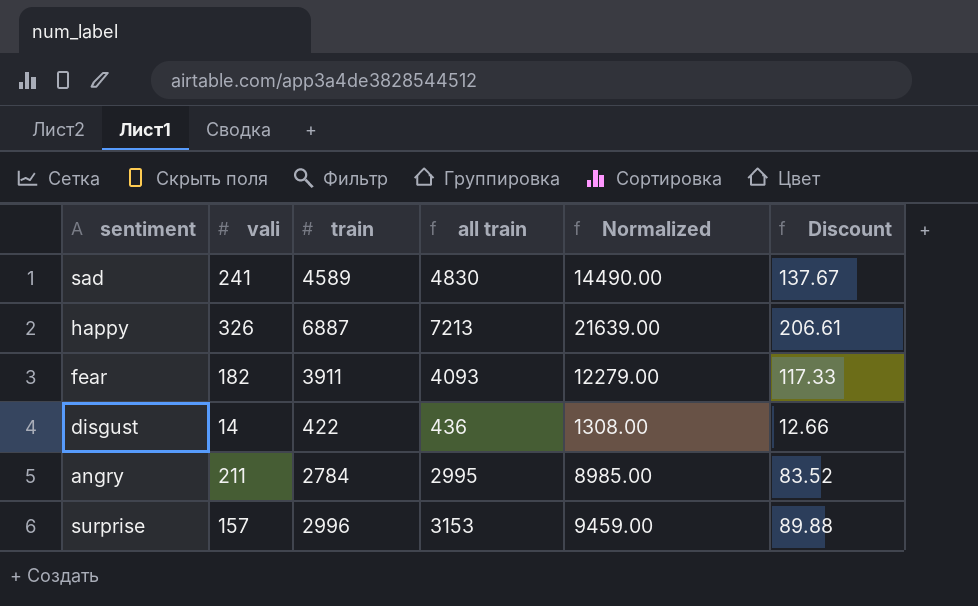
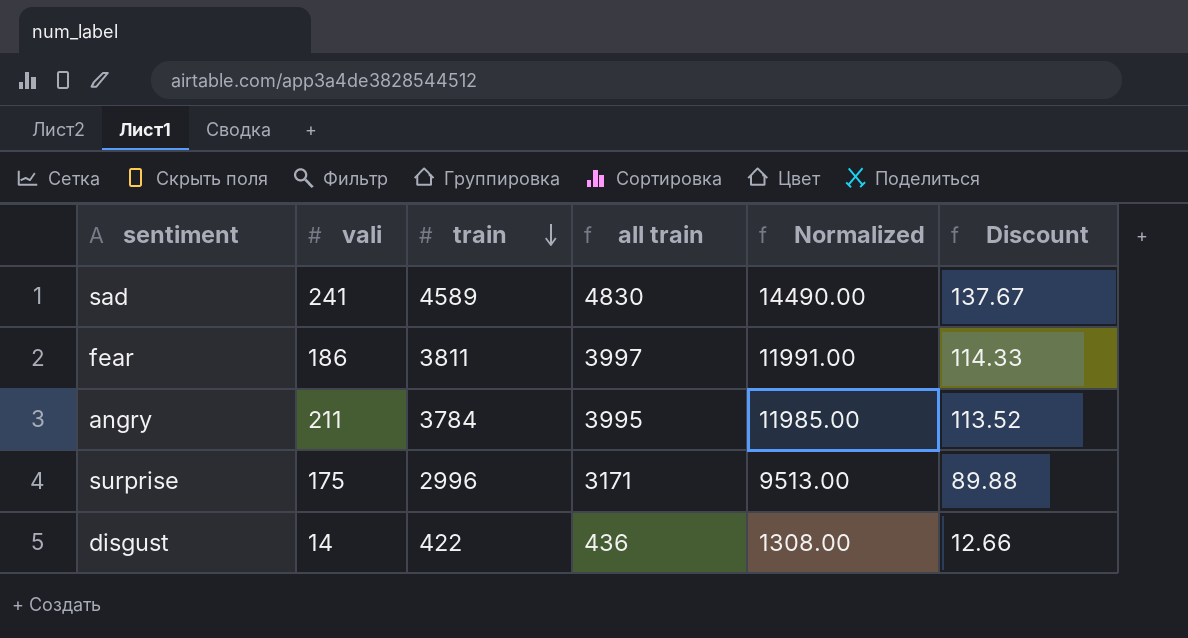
row order: none -> train descending
row happy: 326 | 6887 | 7213 | 21639.00 | 206.61 -> none
fear | vali: 182 -> 186
fear | train: 3911 -> 3811
fear | all train: 4093 -> 3997
fear | Normalized: 12279.00 -> 11991.00
fear | Discount: 117.33 -> 114.33
angry | train: 2784 -> 3784
angry | all train: 2995 -> 3995
angry | Normalized: 8985.00 -> 11985.00
angry | Discount: 83.52 -> 113.52
surprise | vali: 157 -> 175
surprise | all train: 3153 -> 3171
surprise | Normalized: 9459.00 -> 9513.00

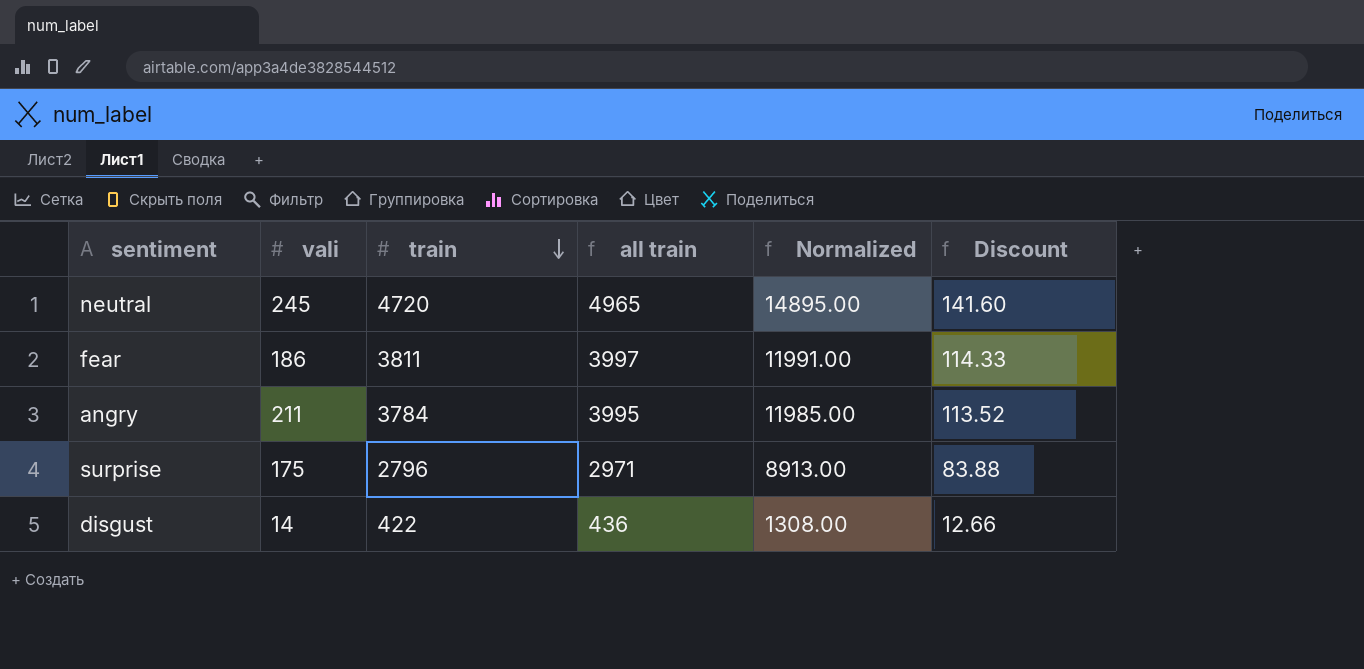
row sad: 241 | 4589 | 4830 | 14490.00 | 137.67 -> none
row neutral: none -> 245 | 4720 | 4965 | 14895.00 | 141.60
surprise | train: 2996 -> 2796
surprise | all train: 3171 -> 2971
surprise | Normalized: 9513.00 -> 8913.00
surprise | Discount: 89.88 -> 83.88

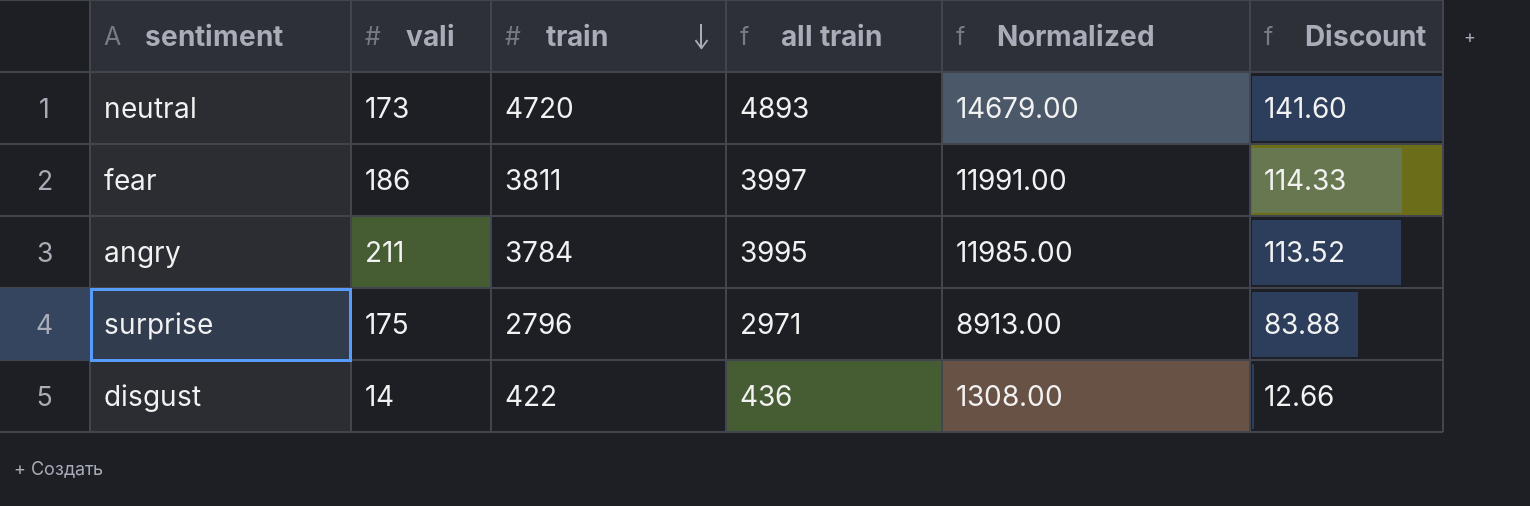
neutral | vali: 245 -> 173
neutral | all train: 4965 -> 4893
neutral | Normalized: 14895.00 -> 14679.00

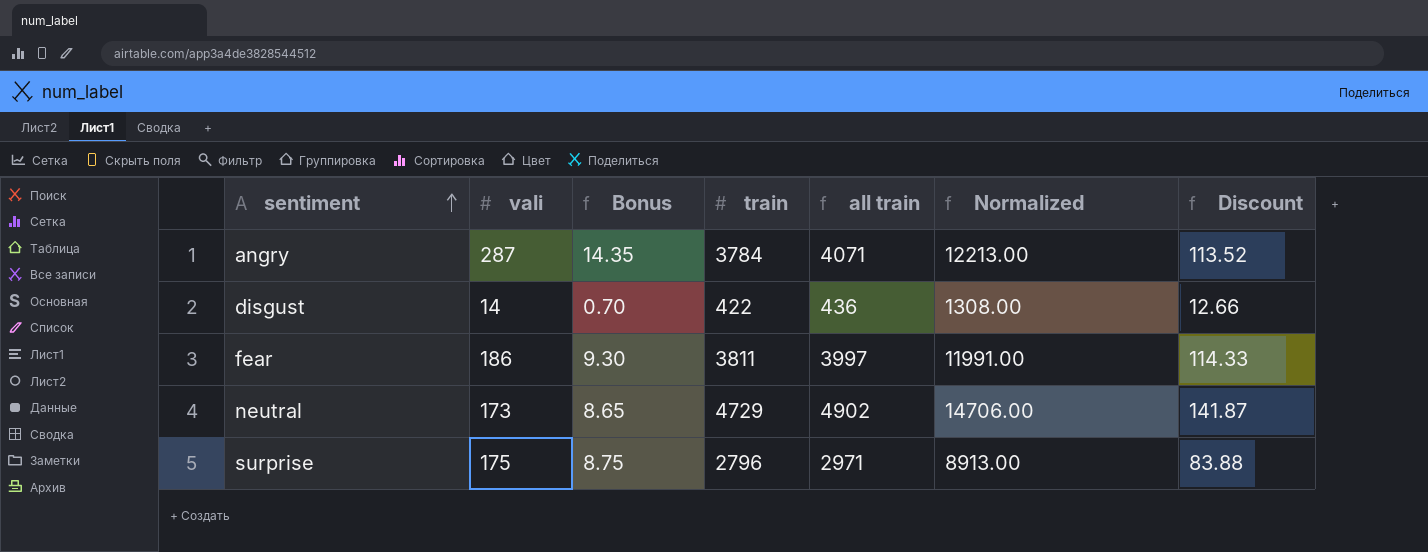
row order: train descending -> sentiment ascending
column Bonus | formula: none -> [vali] * 0.05
angry | vali: 211 -> 287
angry | all train: 3995 -> 4071
angry | Normalized: 11985.00 -> 12213.00
neutral | train: 4720 -> 4729
neutral | all train: 4893 -> 4902
neutral | Normalized: 14679.00 -> 14706.00
neutral | Discount: 141.60 -> 141.87

